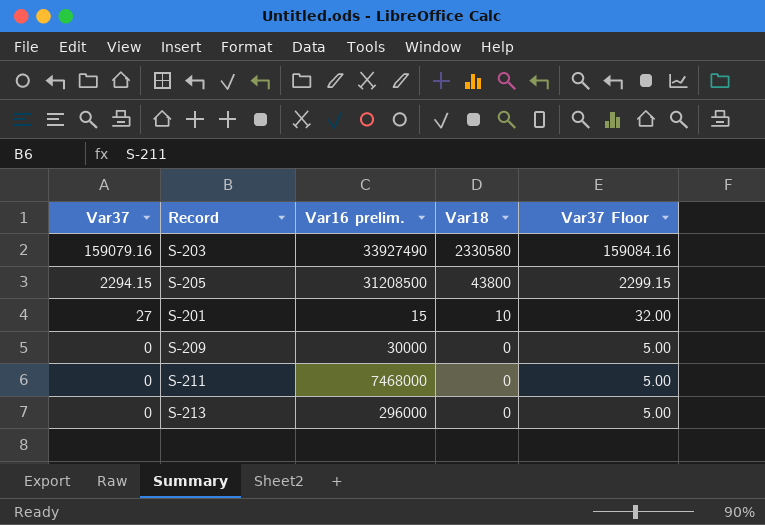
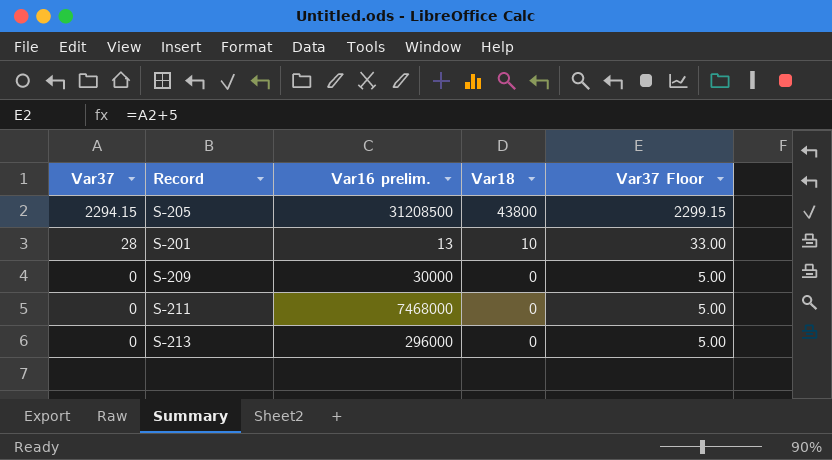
row S-203: 159079.16 | 33927490 | 2330580 | 159084.16 -> none
S-201 | Var37: 27 -> 28
S-201 | Var16 prelim.: 15 -> 13
S-201 | Var37 Floor: 32.00 -> 33.00

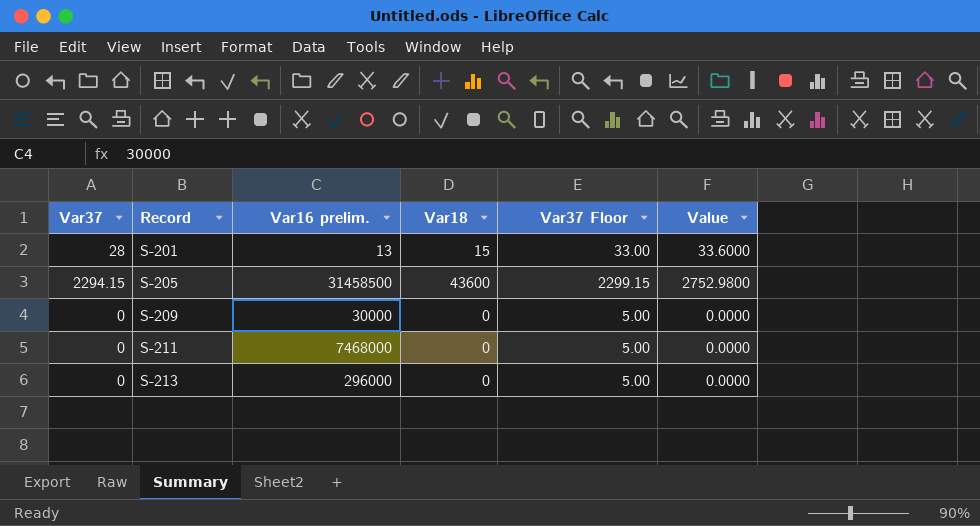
row order: Var37 descending -> Record ascending
column Value | formula: none -> [Var37] * 1.2
S-201 | Var18: 10 -> 15
S-205 | Var16 prelim.: 31208500 -> 31458500
S-205 | Var18: 43800 -> 43600

